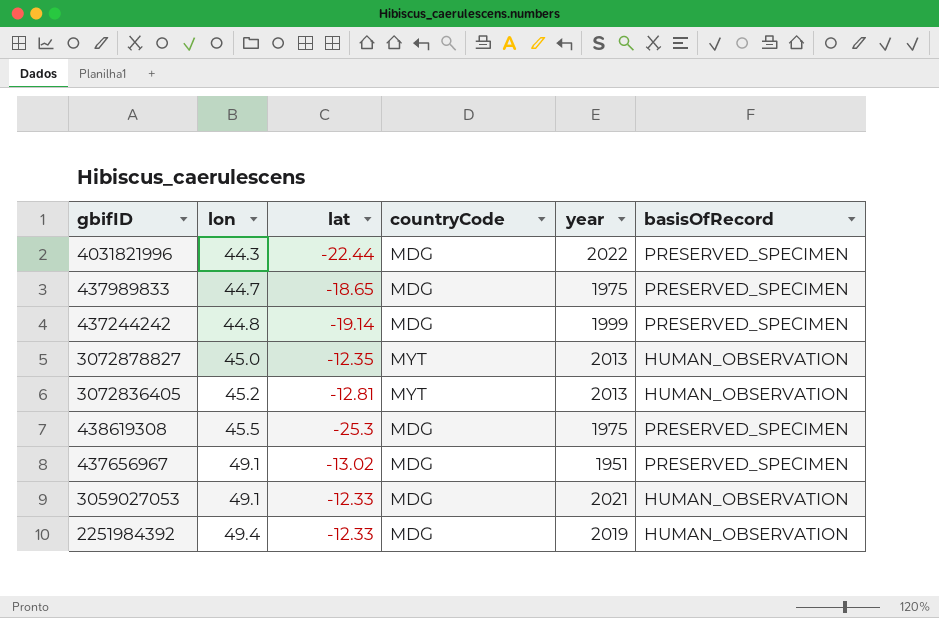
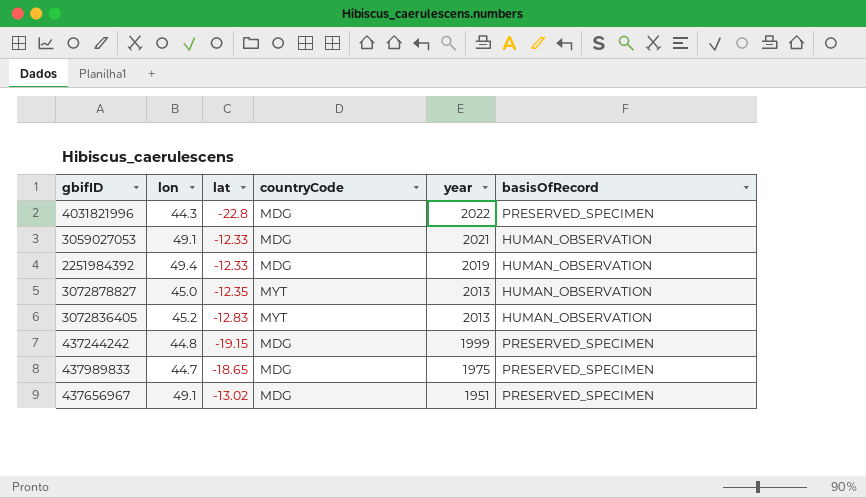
row order: lon ascending -> year descending
row 438619308: 45.5 | -25.3 | MDG | 1975 | PRESERVED_SPECIMEN -> none
4031821996 | lat: -22.44 -> -22.8
3072836405 | lat: -12.81 -> -12.83
437244242 | lat: -19.14 -> -19.15

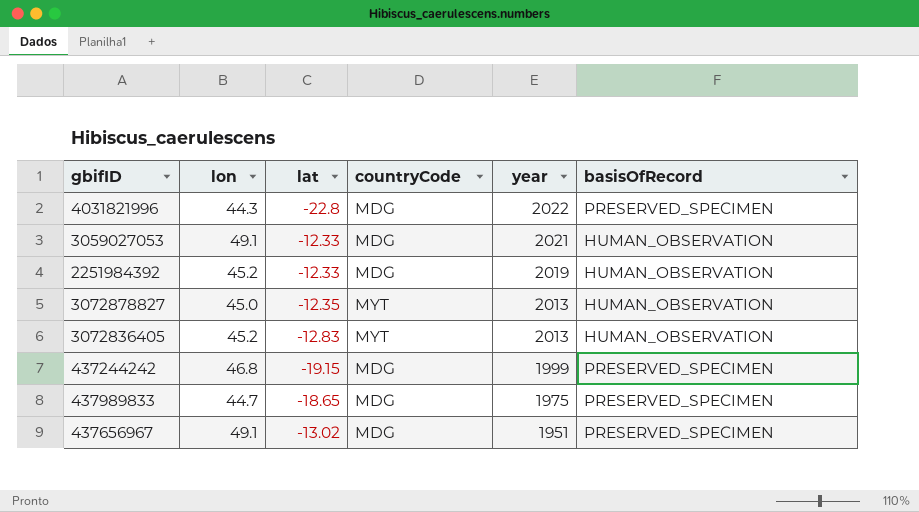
2251984392 | lon: 49.4 -> 45.2
437244242 | lon: 44.8 -> 46.8

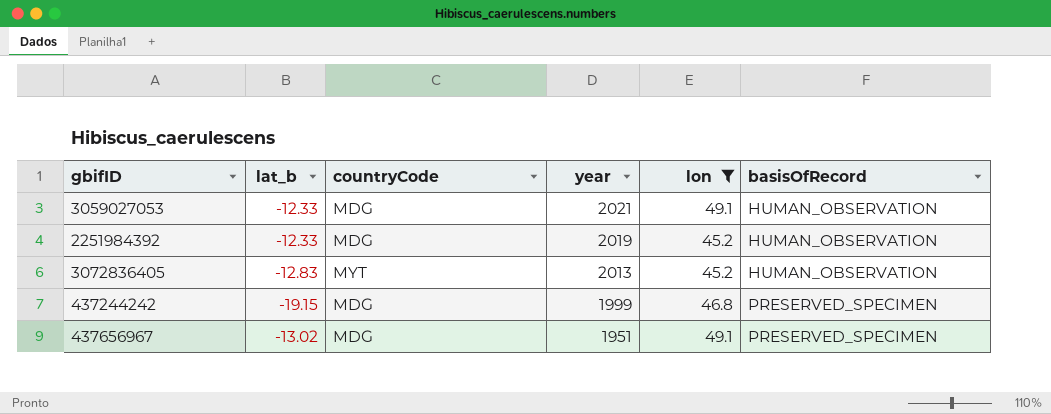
filter: none -> lon >= 45.2
column name: lat -> lat_b
column lon | position: 2 -> 5

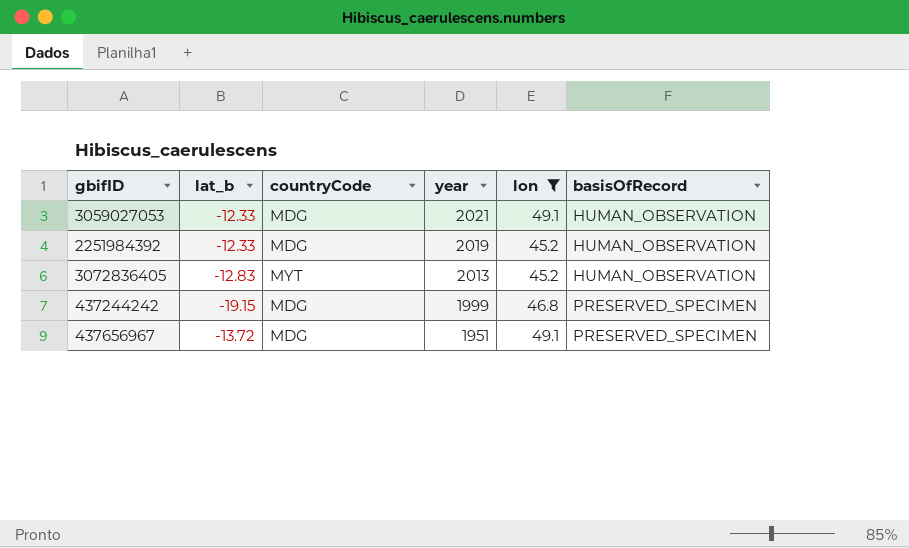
437656967 | lat_b: -13.02 -> -13.72

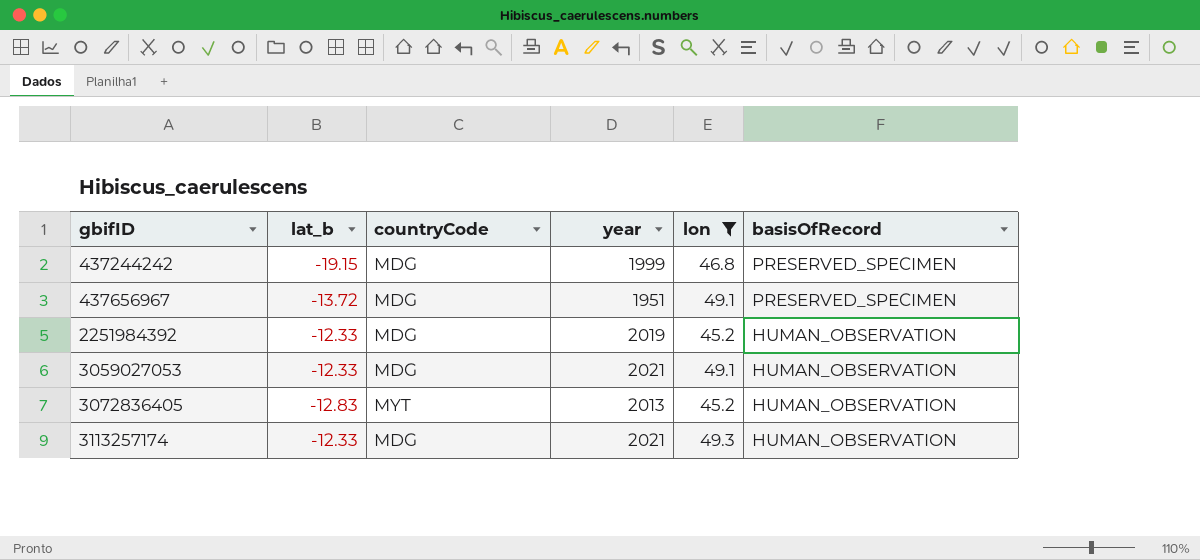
row order: year descending -> gbifID ascending
row 3113257174: none -> -12.33 | MDG | 2021 | 49.3 | HUMAN_OBSERVATION

